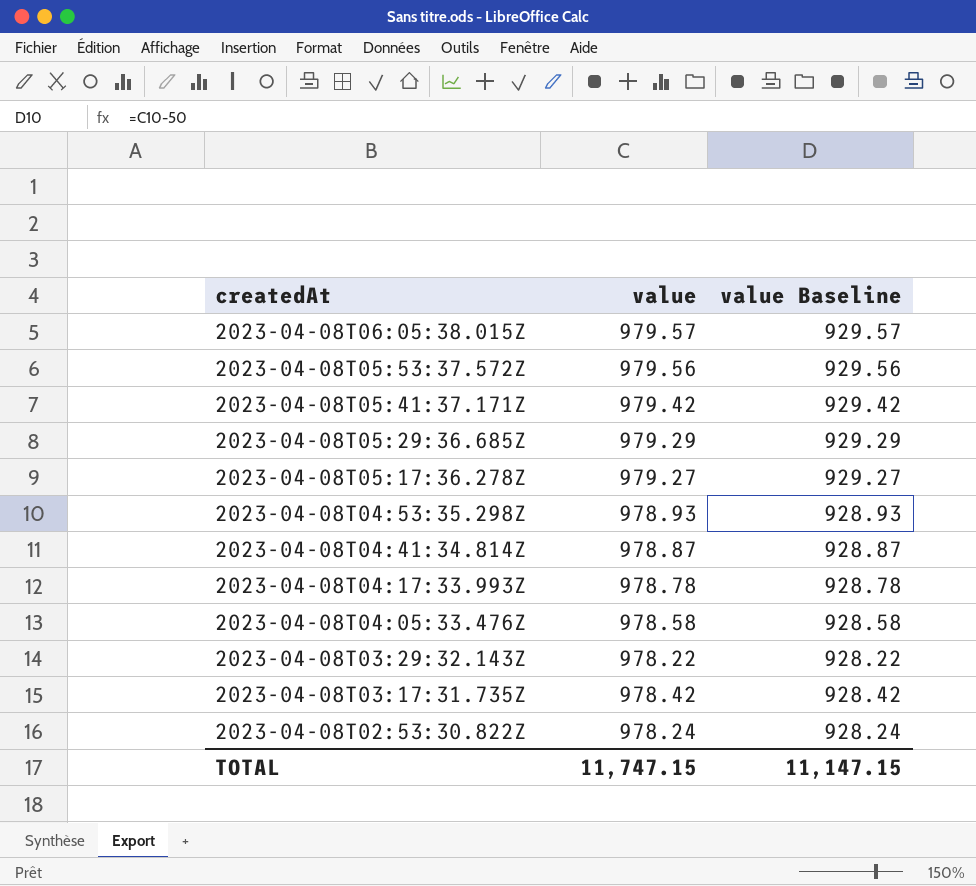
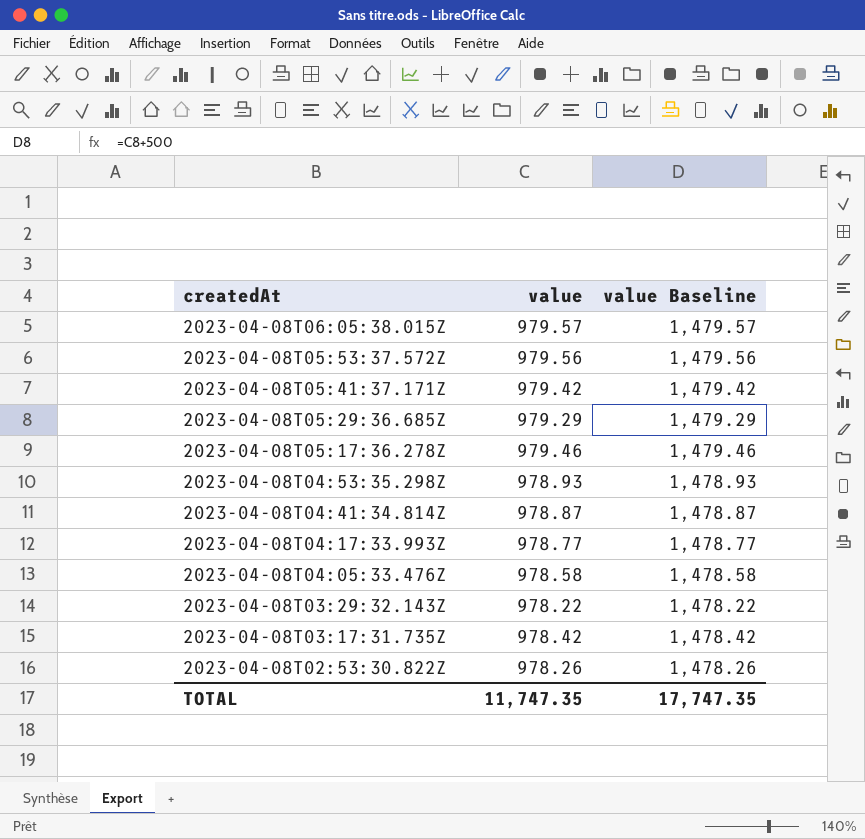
column value Baseline | formula: [value] - 50 -> [value] + 500
2023-04-08T05:17:36.278Z | value: 979.27 -> 979.46
2023-04-08T04:17:33.993Z | value: 978.78 -> 978.77
2023-04-08T02:53:30.822Z | value: 978.24 -> 978.26
TOTAL | value: 11,747.15 -> 11,747.35
TOTAL | value Baseline: 11,147.15 -> 17,747.35

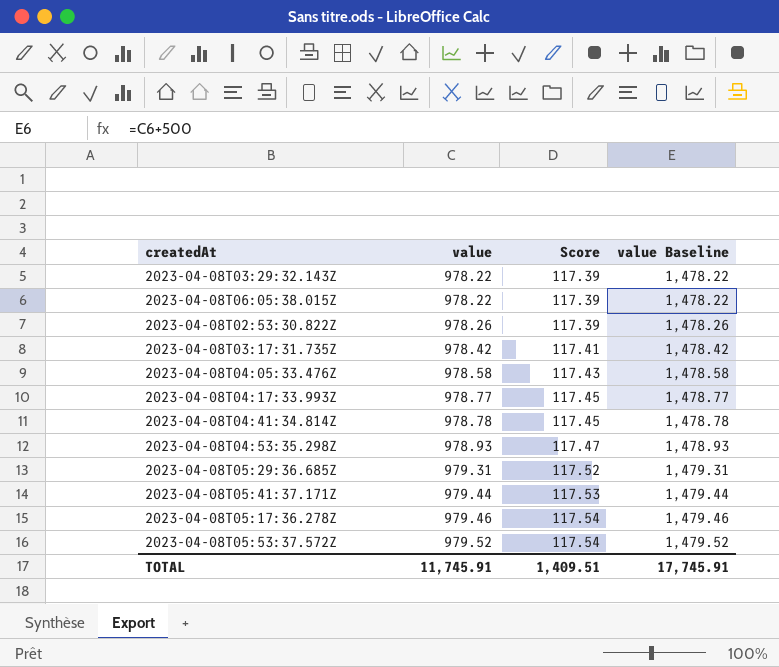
row order: createdAt descending -> value ascending
column Score | formula: none -> [value] * 0.12
2023-04-08T06:05:38.015Z | value: 979.57 -> 978.22
2023-04-08T06:05:38.015Z | value Baseline: 1,479.57 -> 1,478.22
2023-04-08T04:41:34.814Z | value: 978.87 -> 978.78
2023-04-08T04:41:34.814Z | value Baseline: 1,478.87 -> 1,478.78
2023-04-08T05:29:36.685Z | value: 979.29 -> 979.31
2023-04-08T05:29:36.685Z | value Baseline: 1,479.29 -> 1,479.31
2023-04-08T05:41:37.171Z | value: 979.42 -> 979.44
2023-04-08T05:41:37.171Z | value Baseline: 1,479.42 -> 1,479.44
2023-04-08T05:53:37.572Z | value: 979.56 -> 979.52
2023-04-08T05:53:37.572Z | value Baseline: 1,479.56 -> 1,479.52
TOTAL | value: 11,747.35 -> 11,745.91
TOTAL | value Baseline: 17,747.35 -> 17,745.91

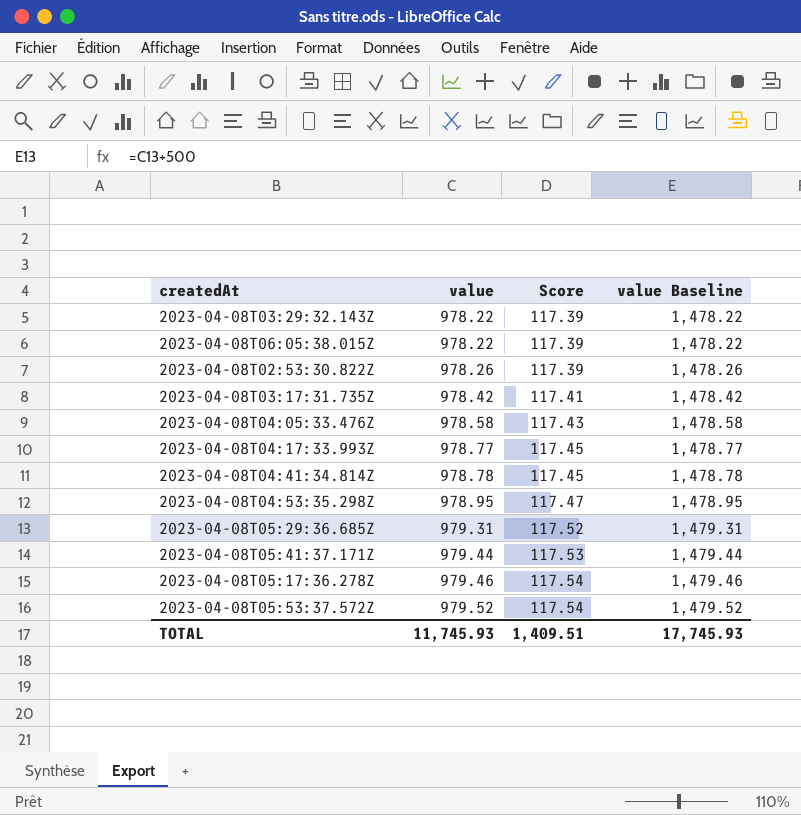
2023-04-08T04:53:35.298Z | value: 978.93 -> 978.95
2023-04-08T04:53:35.298Z | value Baseline: 1,478.93 -> 1,478.95
TOTAL | value: 11,745.91 -> 11,745.93
TOTAL | value Baseline: 17,745.91 -> 17,745.93

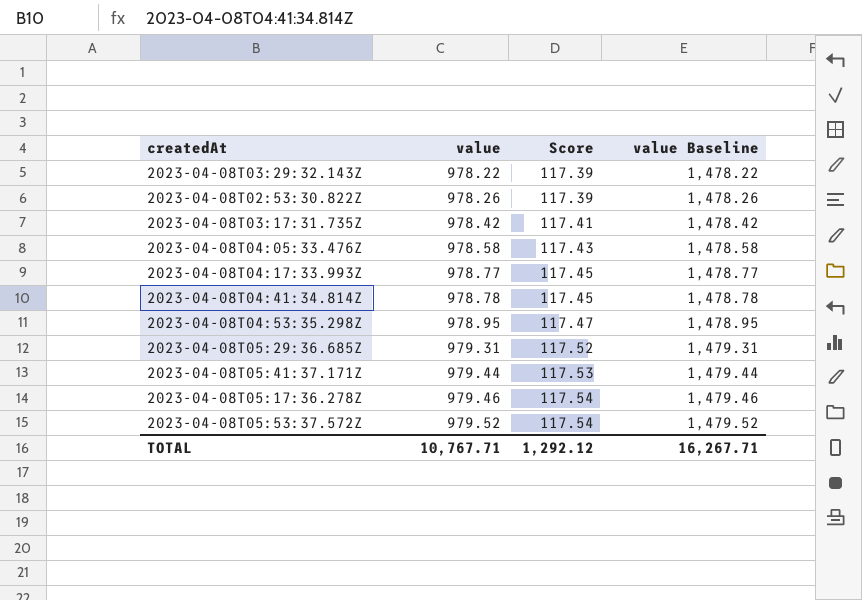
row 2023-04-08T06:05:38.015Z: 978.22 | 117.39 | 1,478.22 -> none
TOTAL | value: 11,745.93 -> 10,767.71
TOTAL | Score: 1,409.51 -> 1,292.12
TOTAL | value Baseline: 17,745.93 -> 16,267.71

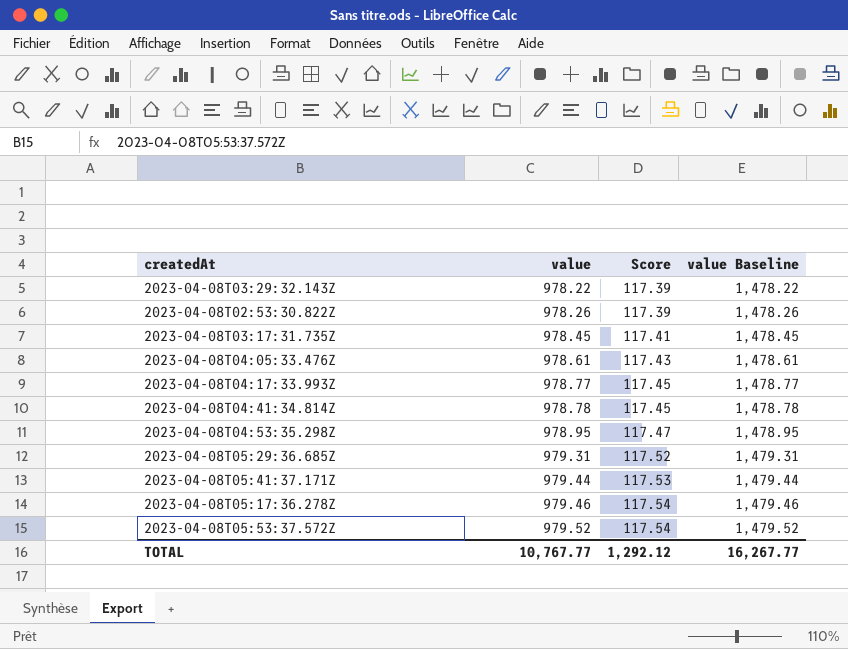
2023-04-08T03:17:31.735Z | value: 978.42 -> 978.45
2023-04-08T03:17:31.735Z | value Baseline: 1,478.42 -> 1,478.45
2023-04-08T04:05:33.476Z | value: 978.58 -> 978.61
2023-04-08T04:05:33.476Z | value Baseline: 1,478.58 -> 1,478.61
TOTAL | value: 10,767.71 -> 10,767.77
TOTAL | value Baseline: 16,267.71 -> 16,267.77

